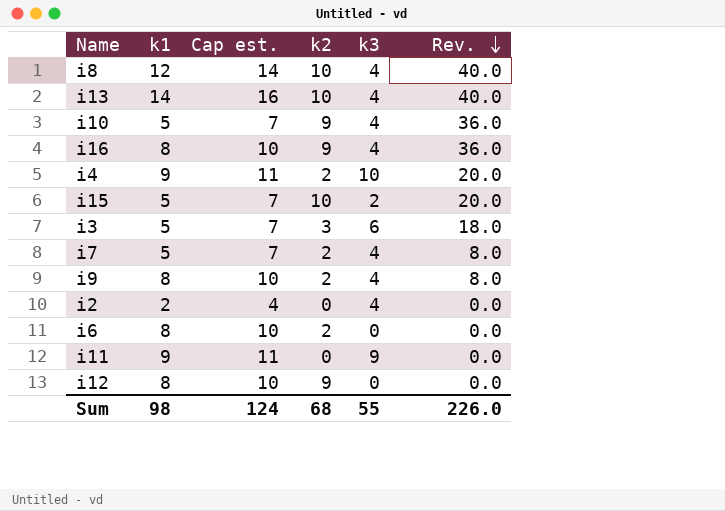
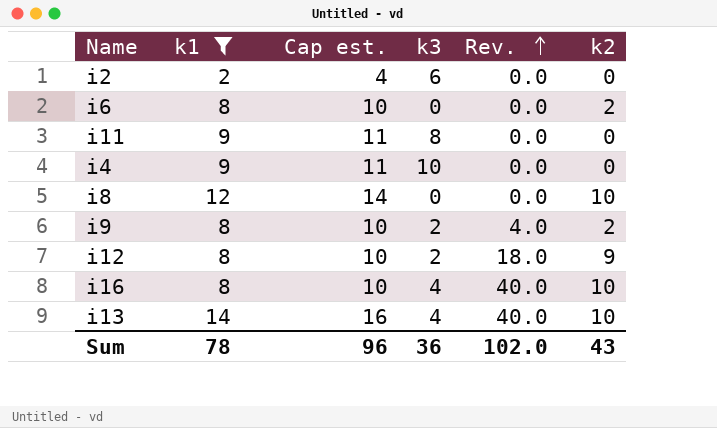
filter: none -> k1 != 5
row order: Rev. descending -> Rev. ascending
column k2 | position: 4 -> 6
i2 | k3: 4 -> 6
i11 | k3: 9 -> 8
i4 | Rev.: 20.0 -> 0.0
i4 | k2: 2 -> 0
i8 | k3: 4 -> 0
i8 | Rev.: 40.0 -> 0.0
i9 | k3: 4 -> 2
i9 | Rev.: 8.0 -> 4.0
i12 | k3: 0 -> 2
i12 | Rev.: 0.0 -> 18.0
i16 | Rev.: 36.0 -> 40.0
i16 | k2: 9 -> 10
Sum | k1: 98 -> 78
Sum | Cap est.: 124 -> 96
Sum | k3: 55 -> 36
Sum | Rev.: 226.0 -> 102.0
Sum | k2: 68 -> 43

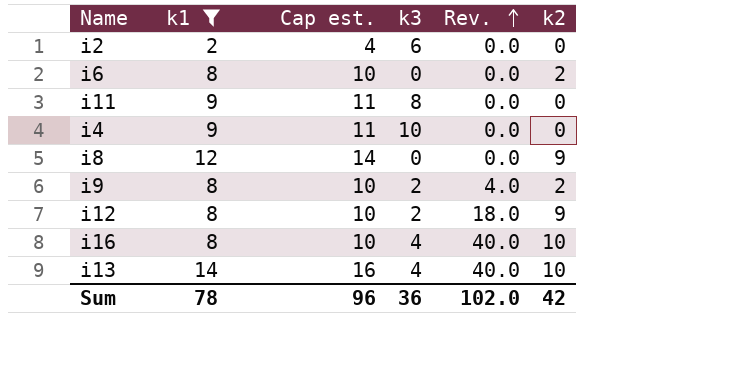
i8 | k2: 10 -> 9
Sum | k2: 43 -> 42

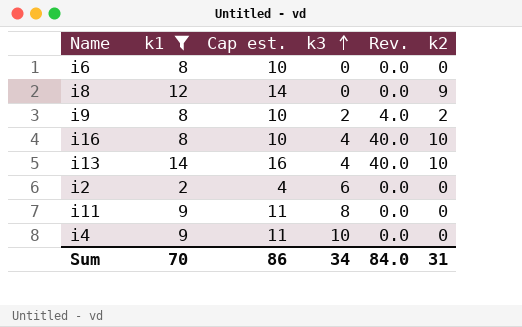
row order: Rev. ascending -> k3 ascending
row i12: 8 | 10 | 2 | 18.0 | 9 -> none
i6 | k2: 2 -> 0
Sum | k1: 78 -> 70
Sum | Cap est.: 96 -> 86
Sum | k3: 36 -> 34
Sum | Rev.: 102.0 -> 84.0
Sum | k2: 42 -> 31

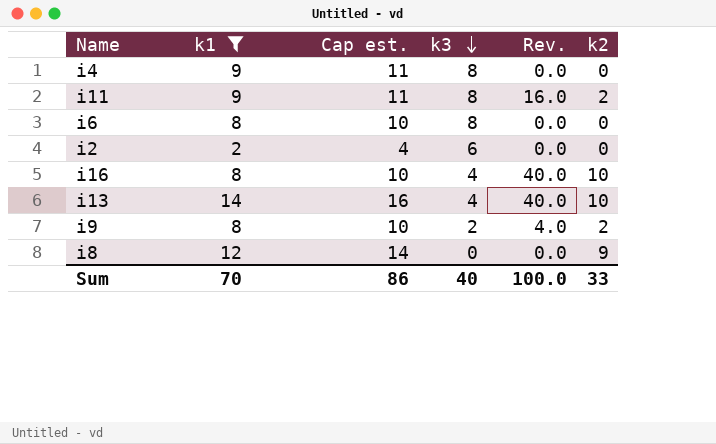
row order: k3 ascending -> k3 descending
i4 | k3: 10 -> 8
i11 | Rev.: 0.0 -> 16.0
i11 | k2: 0 -> 2
i6 | k3: 0 -> 8
Sum | k3: 34 -> 40
Sum | Rev.: 84.0 -> 100.0
Sum | k2: 31 -> 33

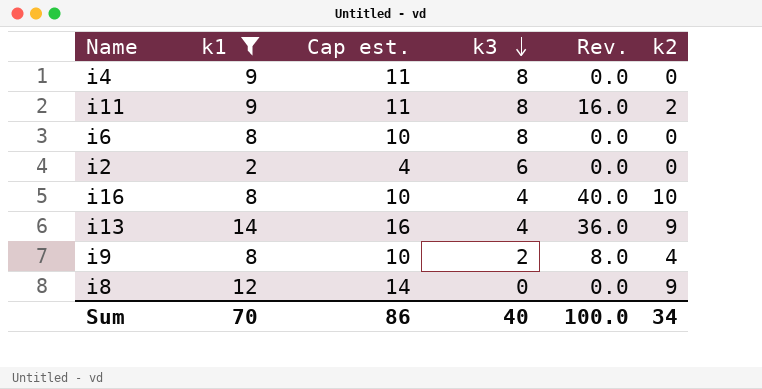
i13 | Rev.: 40.0 -> 36.0
i13 | k2: 10 -> 9
i9 | Rev.: 4.0 -> 8.0
i9 | k2: 2 -> 4
Sum | k2: 33 -> 34

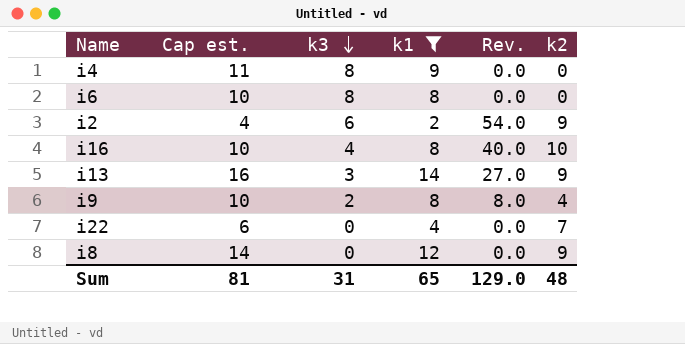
column k1 | position: 2 -> 4
row i11: 9 | 11 | 8 | 16.0 | 2 -> none
i2 | Rev.: 0.0 -> 54.0
i2 | k2: 0 -> 9
i13 | k3: 4 -> 3
i13 | Rev.: 36.0 -> 27.0
row i22: none -> 6 | 0 | 4 | 0.0 | 7
Sum | Cap est.: 86 -> 81
Sum | k3: 40 -> 31
Sum | k1: 70 -> 65
Sum | Rev.: 100.0 -> 129.0
Sum | k2: 34 -> 48

